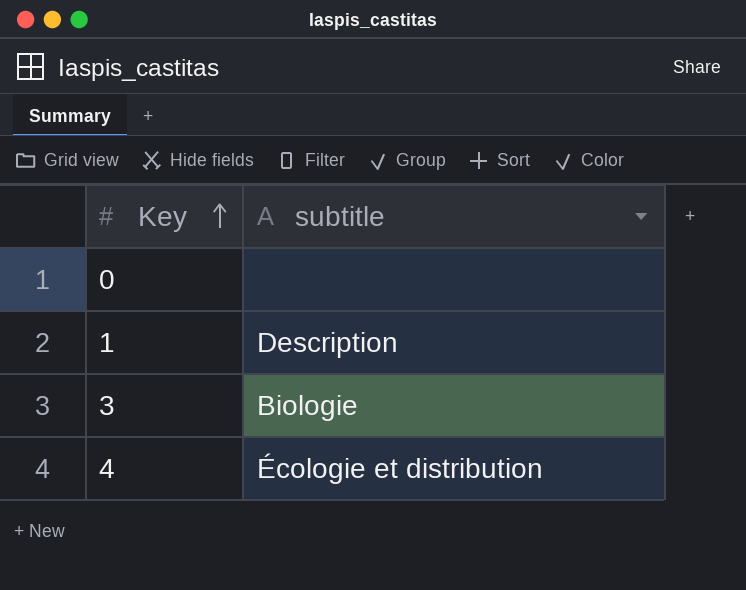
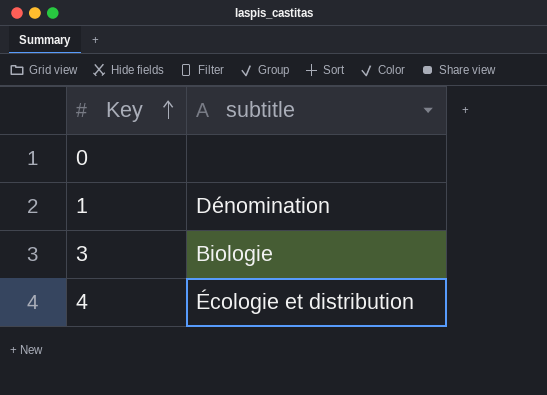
1 | subtitle: Description -> Dénomination

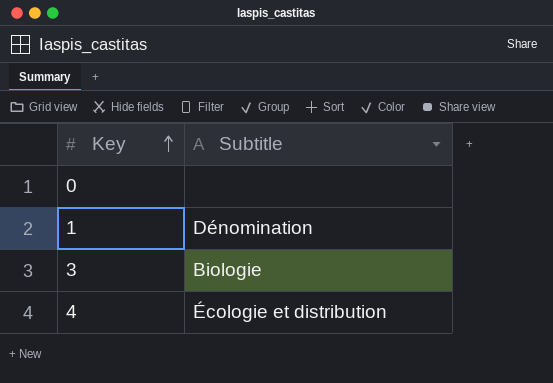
column name: subtitle -> Subtitle

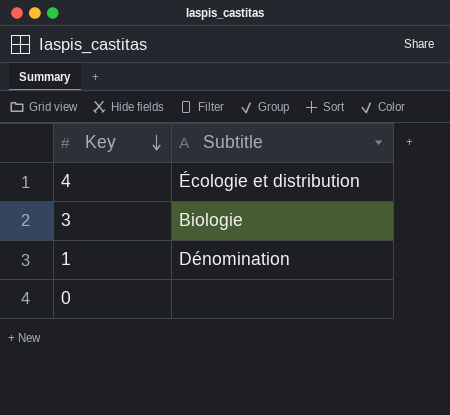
row order: Key ascending -> Key descending

